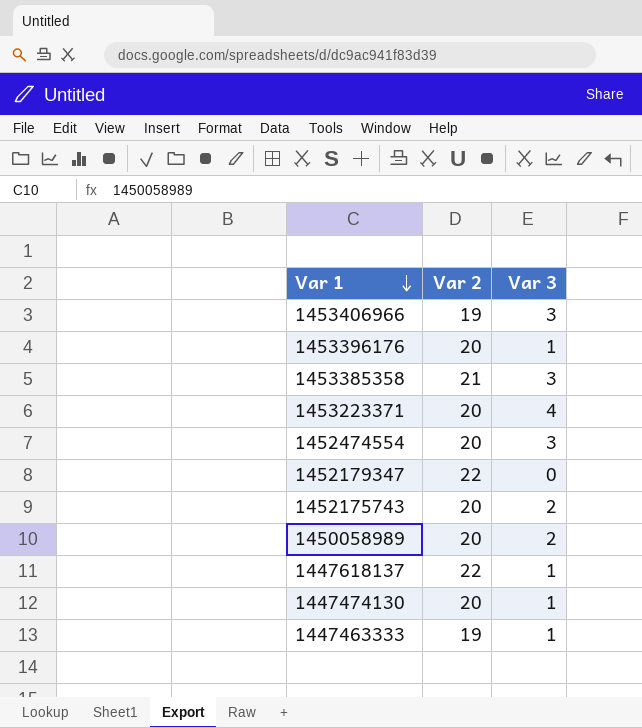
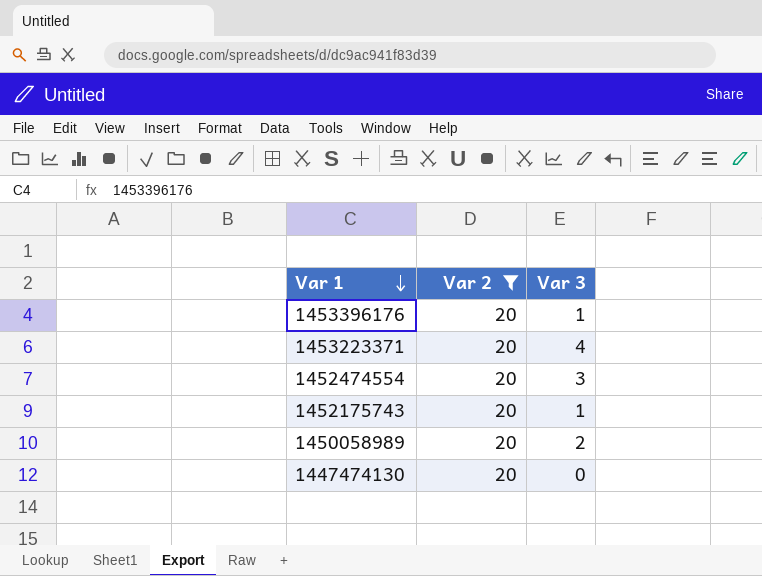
filter: none -> Var 2 = 20
1452175743 | Var 3: 2 -> 1
1447474130 | Var 3: 1 -> 0

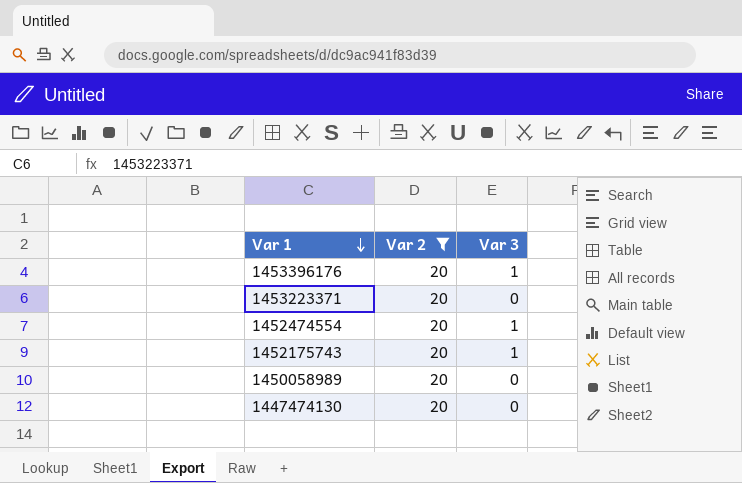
1453223371 | Var 3: 4 -> 0
1452474554 | Var 3: 3 -> 1
1450058989 | Var 3: 2 -> 0

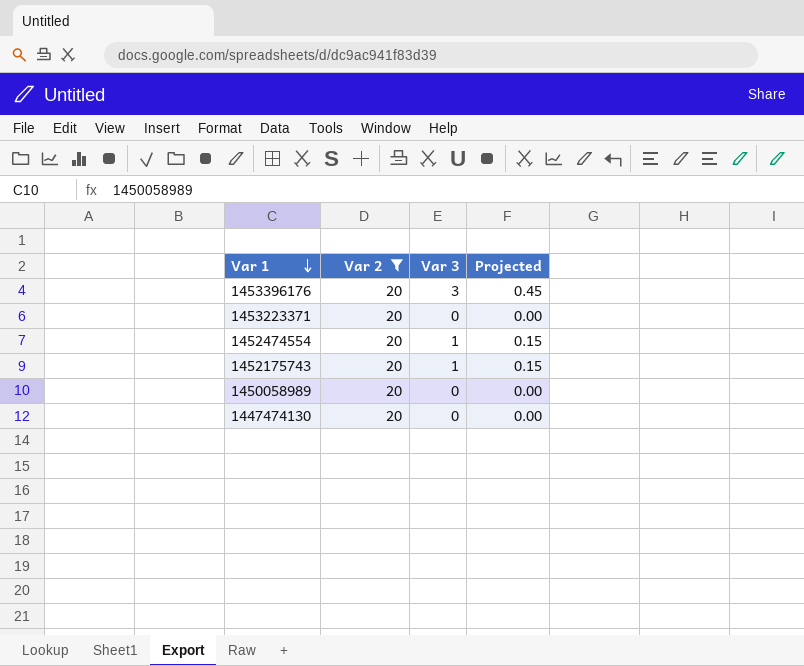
column Projected | formula: none -> [Var 3] * 0.15
1453396176 | Var 3: 1 -> 3

